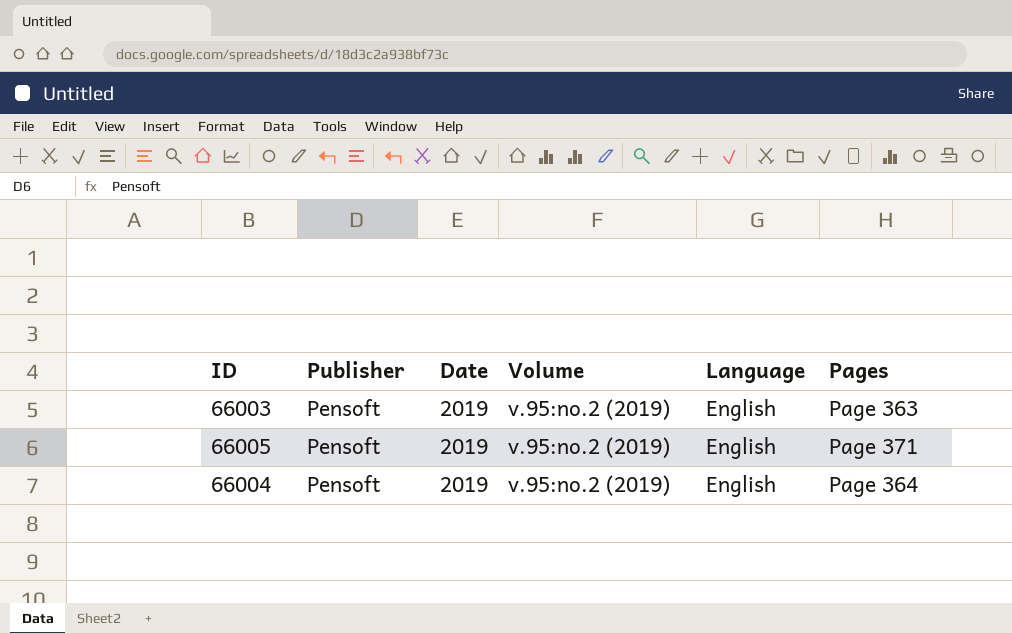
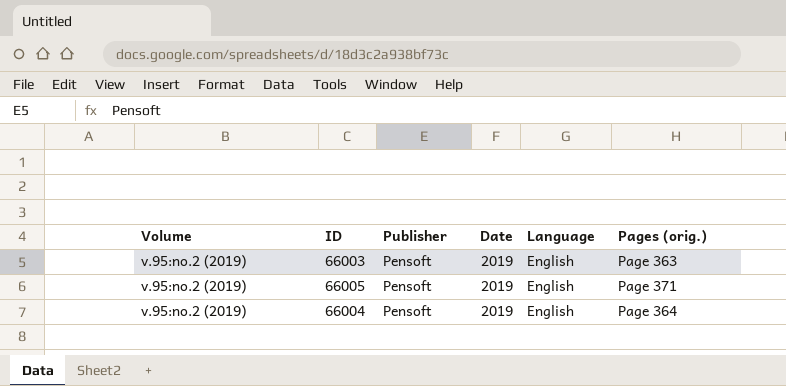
column Volume | position: 4 -> 1
column name: Pages -> Pages (orig.)

